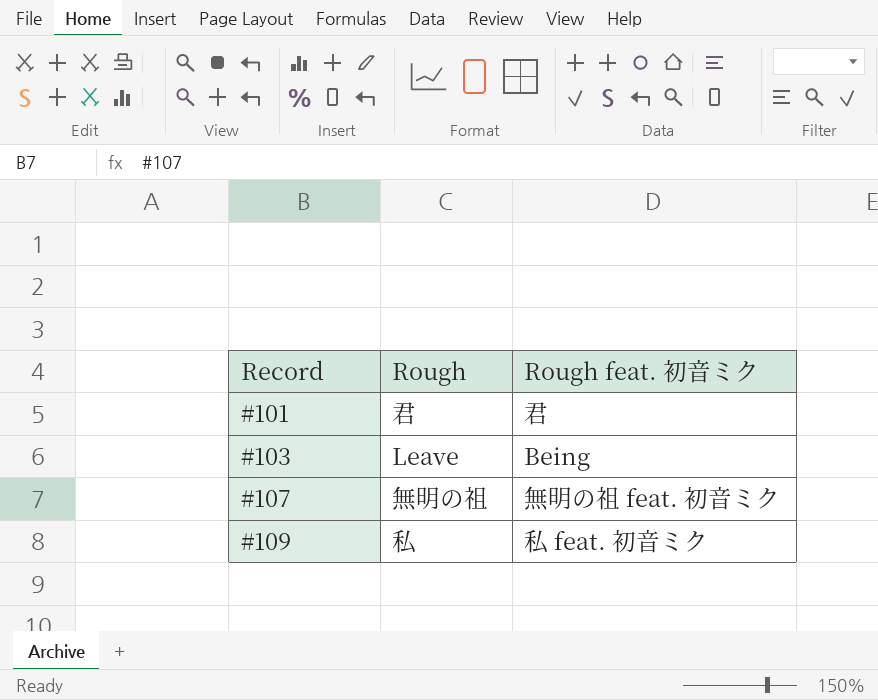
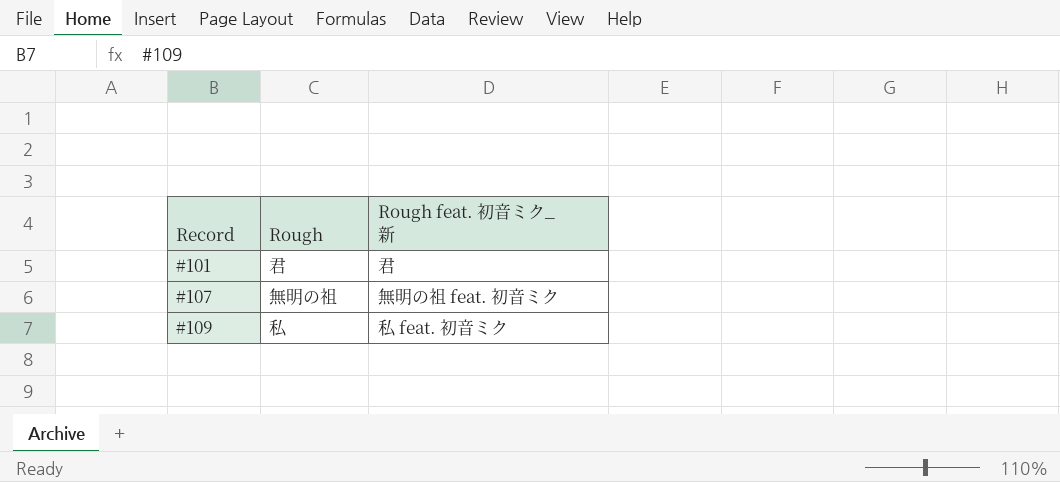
column name: Rough feat. 初音ミク -> Rough feat. 初音ミク_新
row #103: Leave | Being -> none

